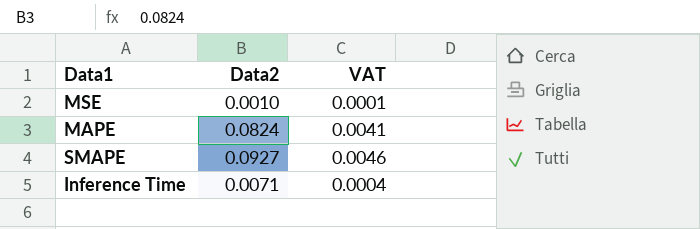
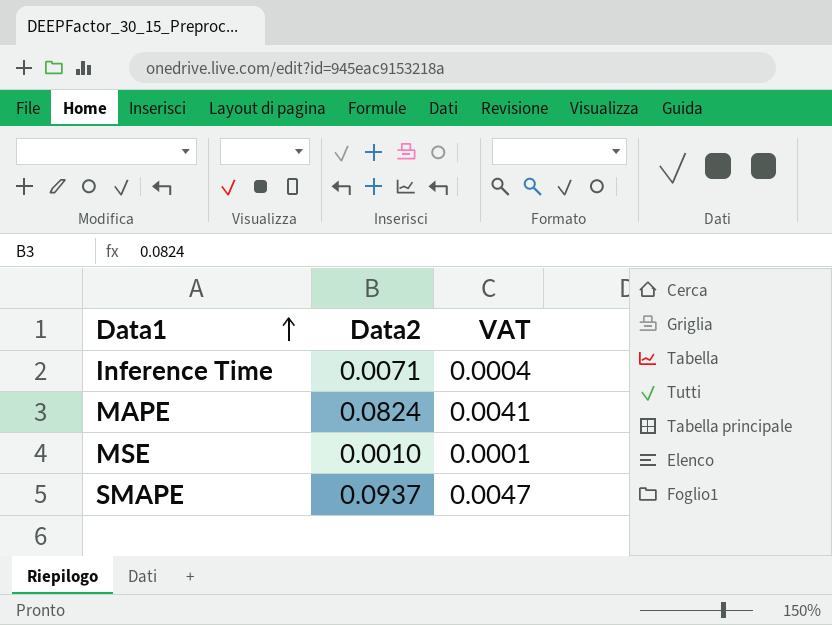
row order: none -> Data1 ascending
SMAPE | Data2: 0.0927 -> 0.0937
SMAPE | VAT: 0.0046 -> 0.0047

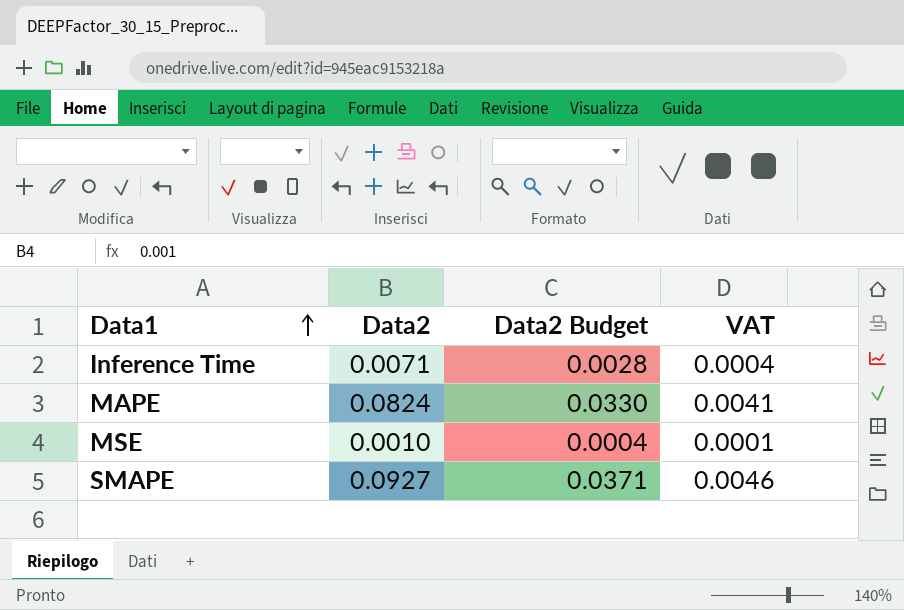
column Data2 Budget | formula: none -> [Data2] * 0.4
SMAPE | Data2: 0.0937 -> 0.0927
SMAPE | VAT: 0.0047 -> 0.0046

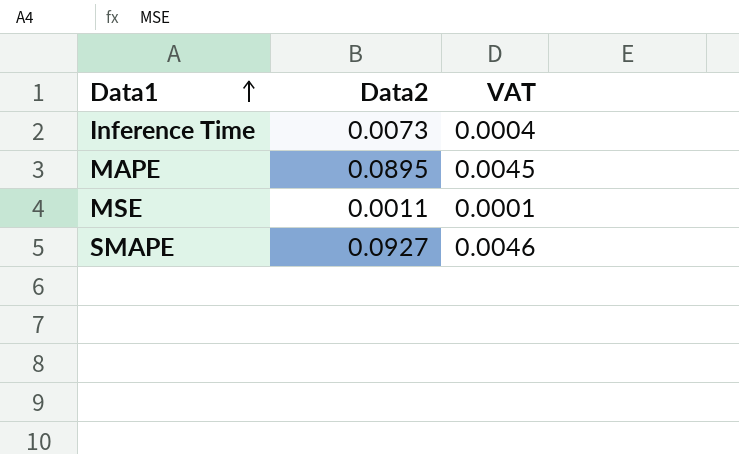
column Data2 Budget | formula: [Data2] * 0.4 -> none
Inference Time | Data2: 0.0071 -> 0.0073
MAPE | Data2: 0.0824 -> 0.0895
MAPE | VAT: 0.0041 -> 0.0045
MSE | Data2: 0.0010 -> 0.0011

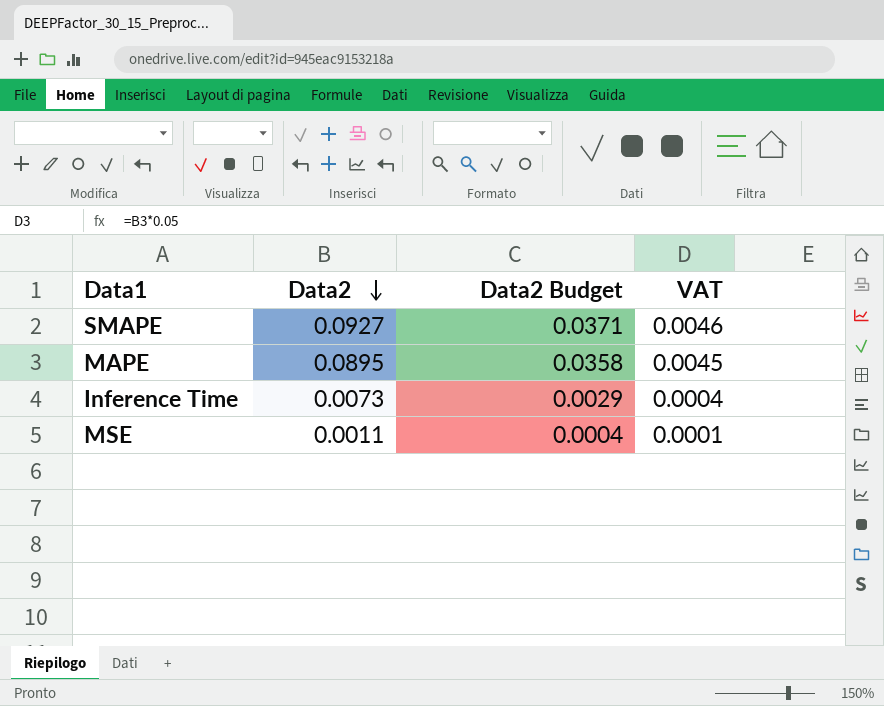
row order: Data1 ascending -> Data2 descending
column Data2 Budget | formula: none -> [Data2] * 0.4

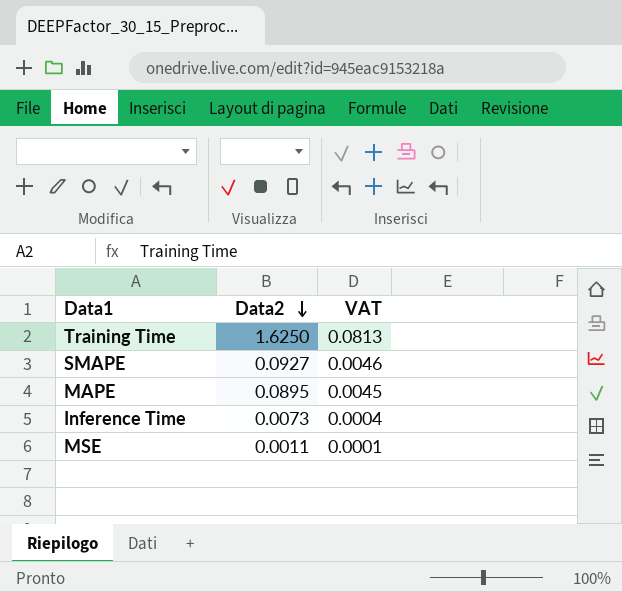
column Data2 Budget | formula: [Data2] * 0.4 -> none
row Training Time: none -> 1.6250 | 0.0813

